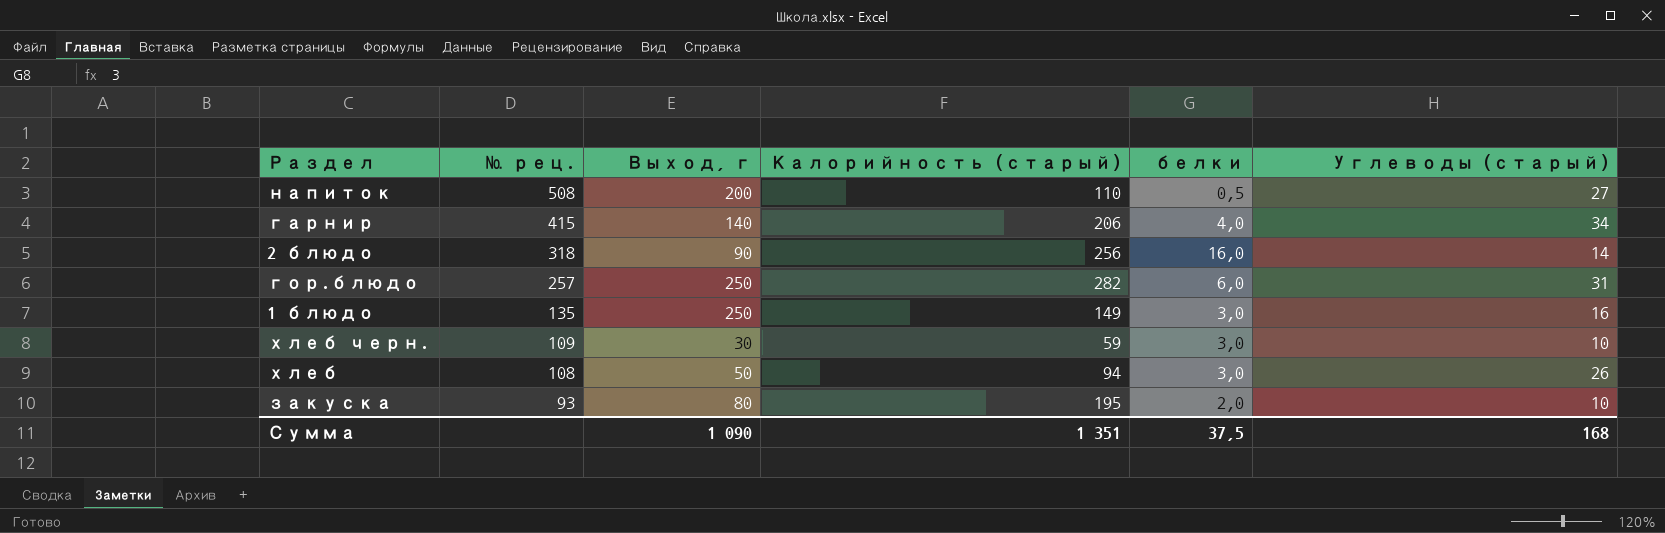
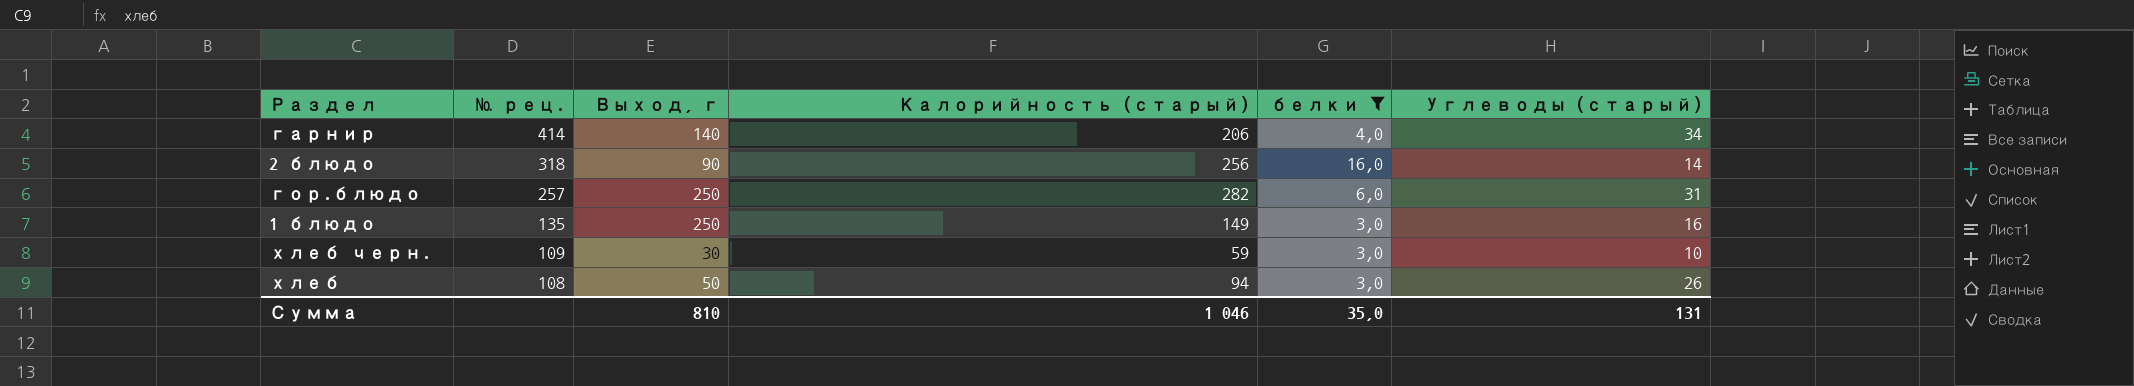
filter: none -> белки >= 3,0
гарнир | № рец.: 415 -> 414
Сумма | Выход, г: 1 090 -> 810
Сумма | Калорийность (старый): 1 351 -> 1 046
Сумма | белки: 37,5 -> 35,0
Сумма | Углеводы (старый): 168 -> 131

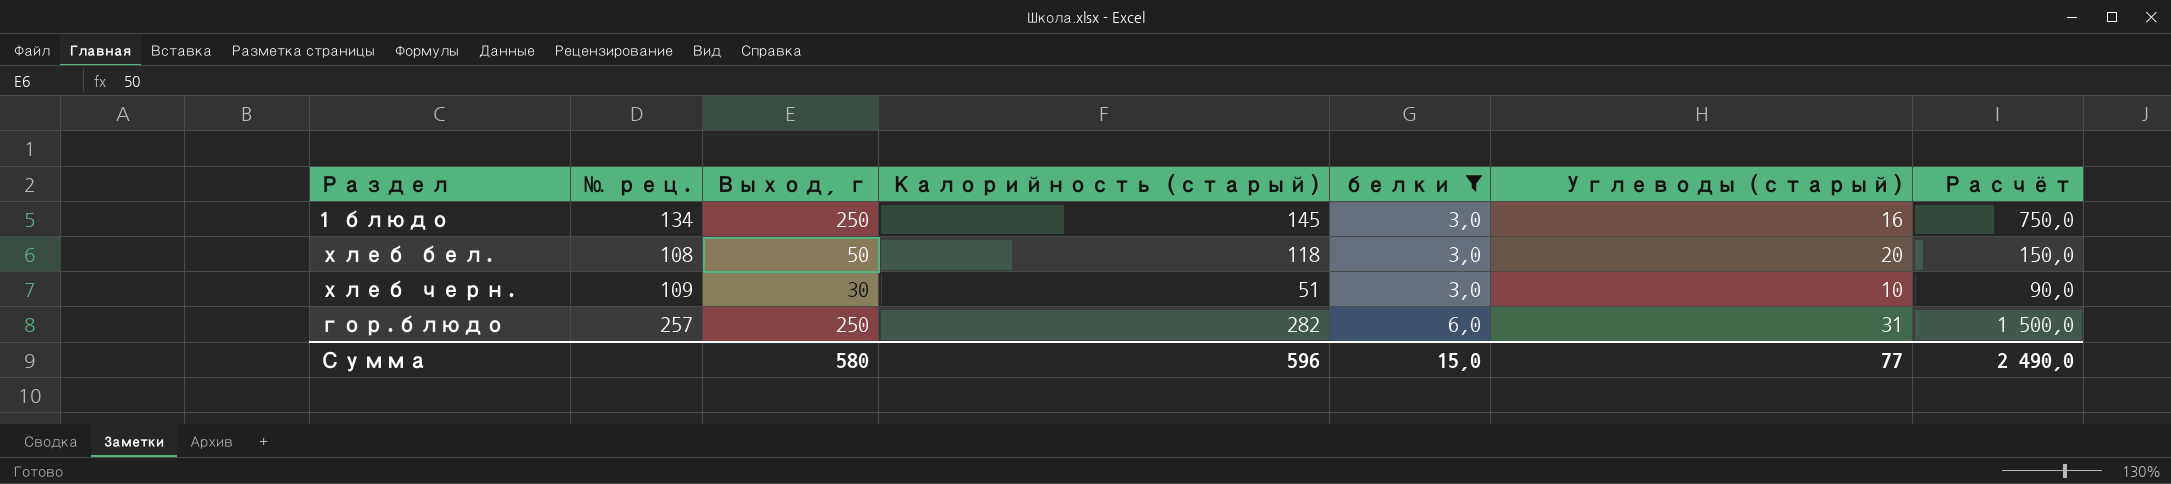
row order: № рец. descending -> белки ascending
column Расчёт | formula: none -> [Выход, г] * [белки]
row гарнир: 414 | 140 | 206 | 4,0 | 34 -> none
row 2 блюдо: 318 | 90 | 256 | 16,0 | 14 -> none
row хлеб: 108 | 50 | 94 | 3,0 | 26 -> none
1 блюдо | № рец.: 135 -> 134
1 блюдо | Калорийность (старый): 149 -> 145
row хлеб бел.: none -> 108 | 50 | 118 | 3,0 | 20 | 150,0
хлеб черн. | Калорийность (старый): 59 -> 51
Сумма | Выход, г: 810 -> 580
Сумма | Калорийность (старый): 1 046 -> 596
Сумма | белки: 35,0 -> 15,0
Сумма | Углеводы (старый): 131 -> 77

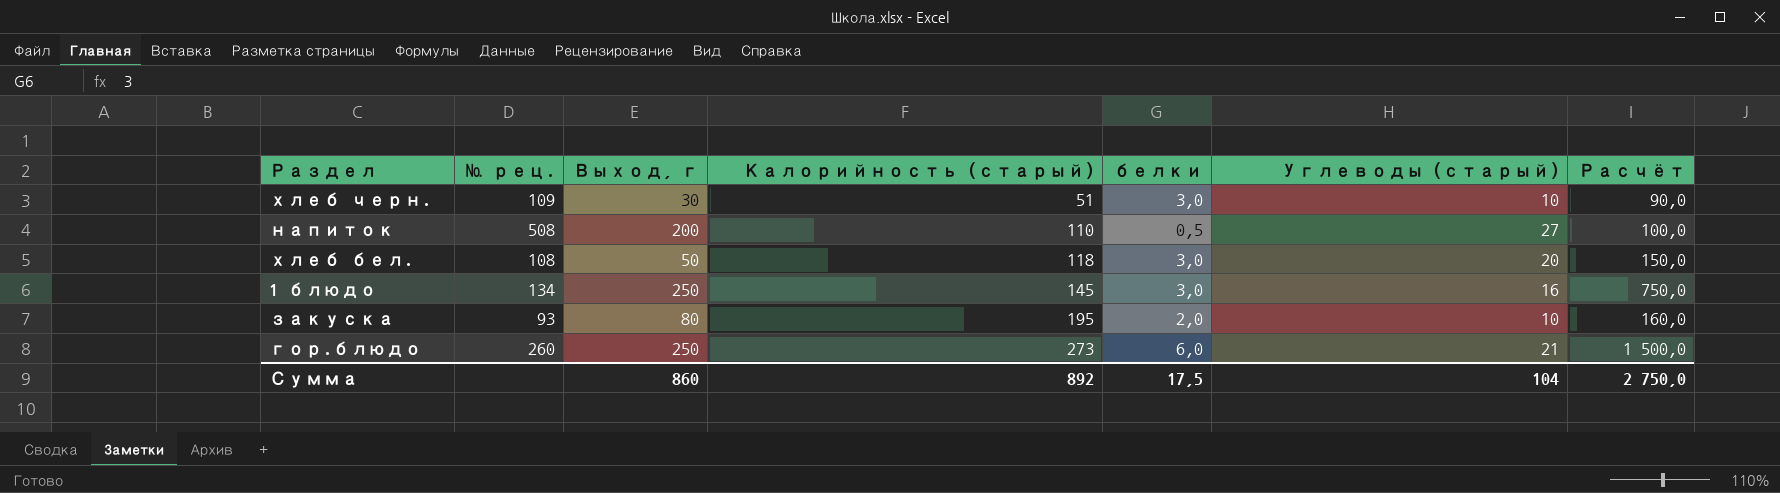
filter: белки >= 3,0 -> none
row order: белки ascending -> Калорийность (старый) ascending
гор.блюдо | № рец.: 257 -> 260
гор.блюдо | Калорийность (старый): 282 -> 273
гор.блюдо | Углеводы (старый): 31 -> 21
Сумма | Выход, г: 580 -> 860
Сумма | Калорийность (старый): 596 -> 892
Сумма | белки: 15,0 -> 17,5
Сумма | Углеводы (старый): 77 -> 104
Сумма | Расчёт: 2 490,0 -> 2 750,0

